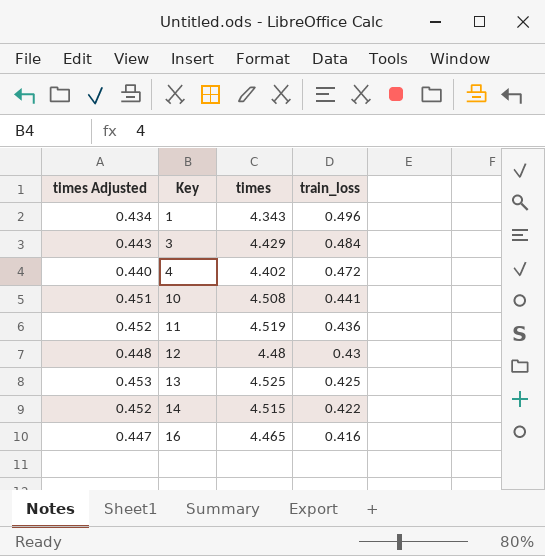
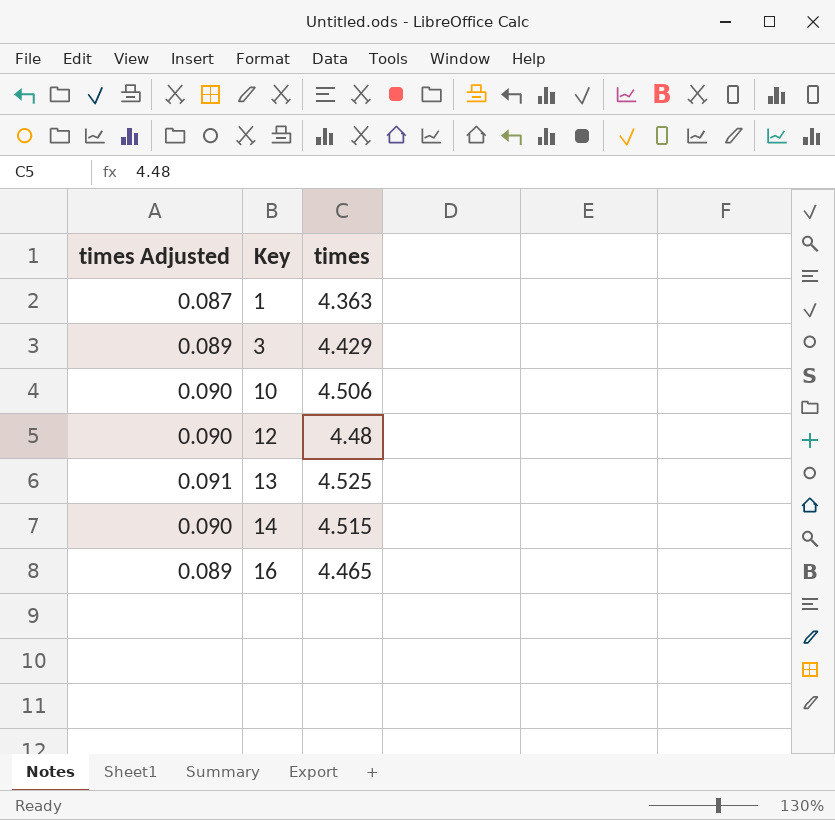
column train_loss | position: 4 -> none
column times Adjusted | formula: [times] * 0.1 -> [times] * 0.02
row 4: 0.440 | 4.402 | 0.472 -> none
row 11: 0.452 | 4.519 | 0.436 -> none
1 | times: 4.343 -> 4.363
10 | times: 4.508 -> 4.506

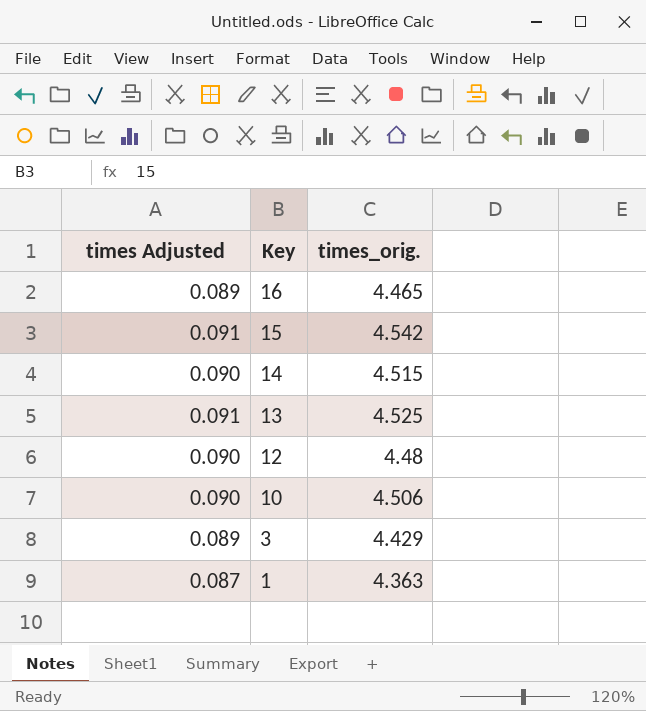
row order: Key ascending -> Key descending
column name: times -> times_orig.
row 15: none -> 0.091 | 4.542

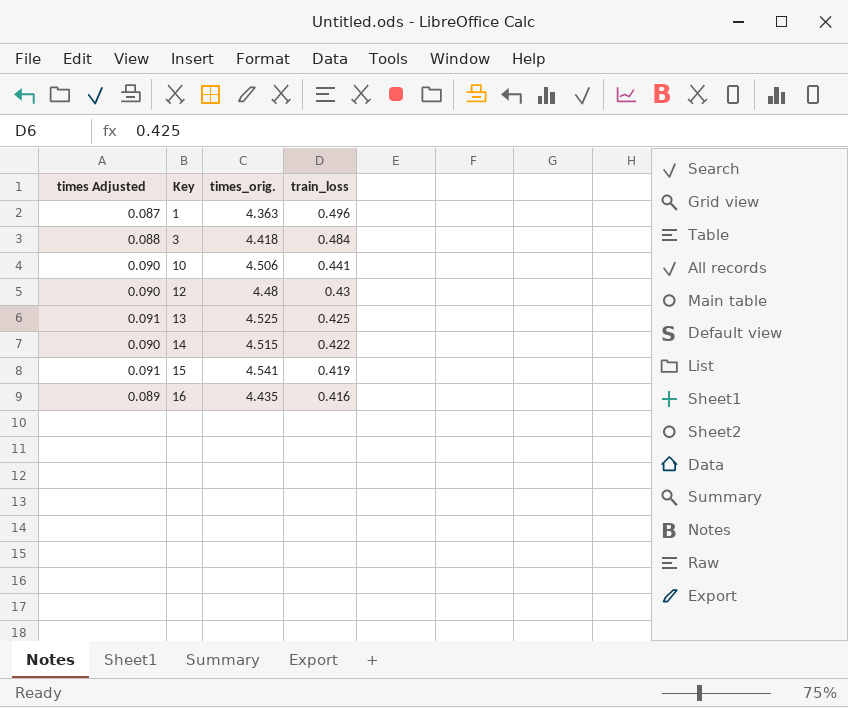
row order: Key descending -> Key ascending
column train_loss | position: none -> 4
3 | times Adjusted: 0.089 -> 0.088
3 | times_orig.: 4.429 -> 4.418
15 | times_orig.: 4.542 -> 4.541
16 | times_orig.: 4.465 -> 4.435

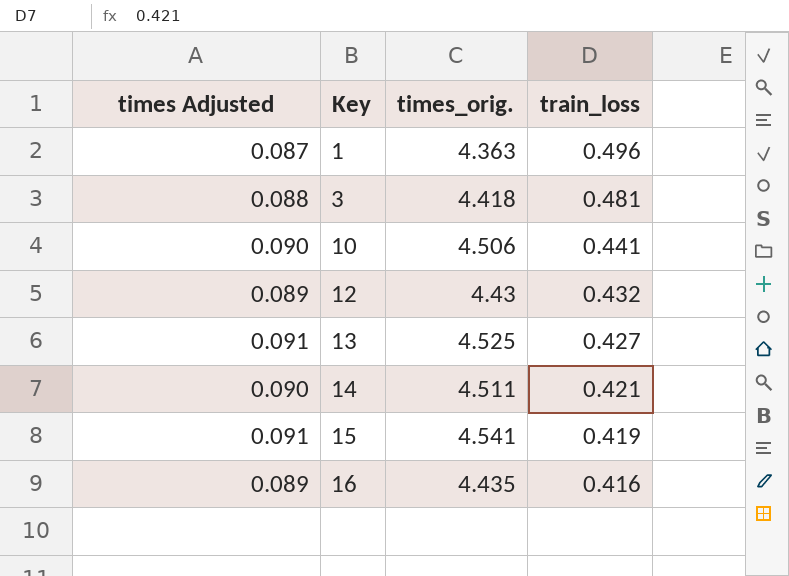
3 | train_loss: 0.484 -> 0.481
12 | times Adjusted: 0.090 -> 0.089
12 | times_orig.: 4.48 -> 4.43
12 | train_loss: 0.43 -> 0.432
13 | train_loss: 0.425 -> 0.427
14 | times_orig.: 4.515 -> 4.511
14 | train_loss: 0.422 -> 0.421

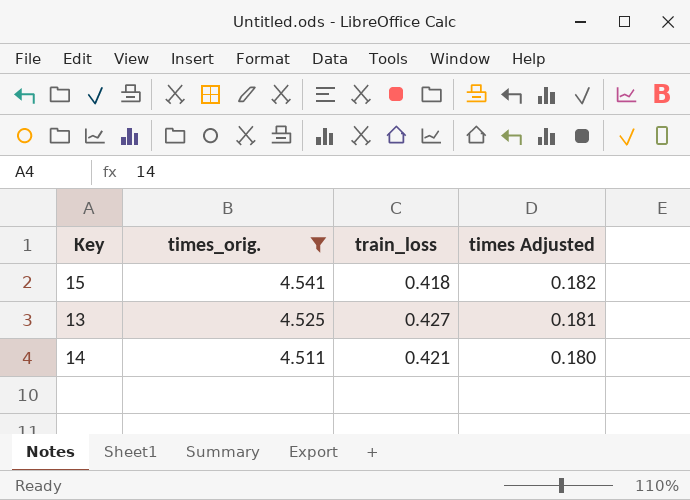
filter: none -> times_orig. >= 4.511
row order: Key ascending -> times_orig. descending
column times Adjusted | formula: [times_orig.] * 0.02 -> [times_orig.] * 0.04
column times Adjusted | position: 1 -> 4
15 | train_loss: 0.419 -> 0.418

